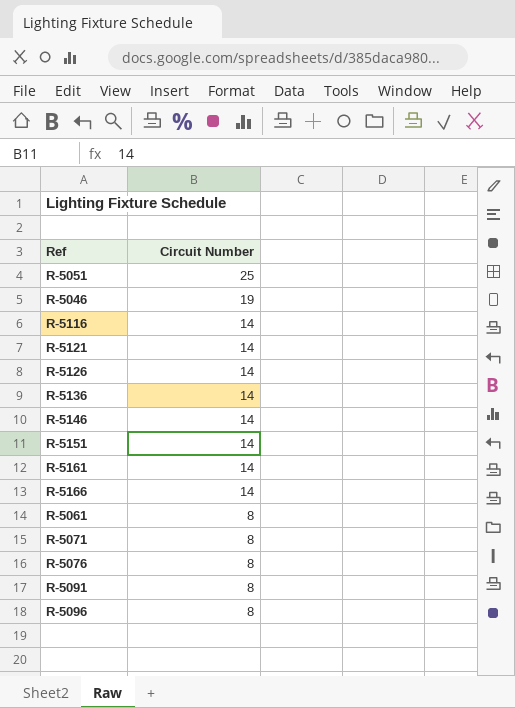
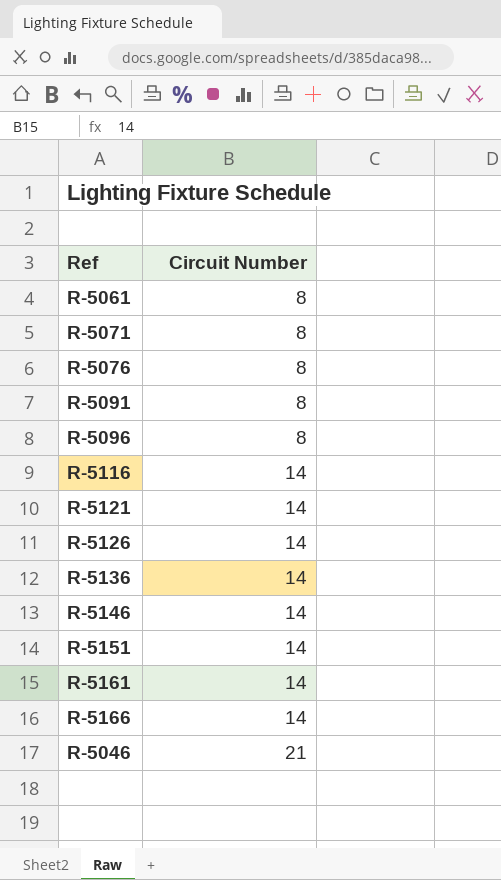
row order: Circuit Number descending -> Circuit Number ascending
row R-5051: 25 -> none
R-5046 | Circuit Number: 19 -> 21

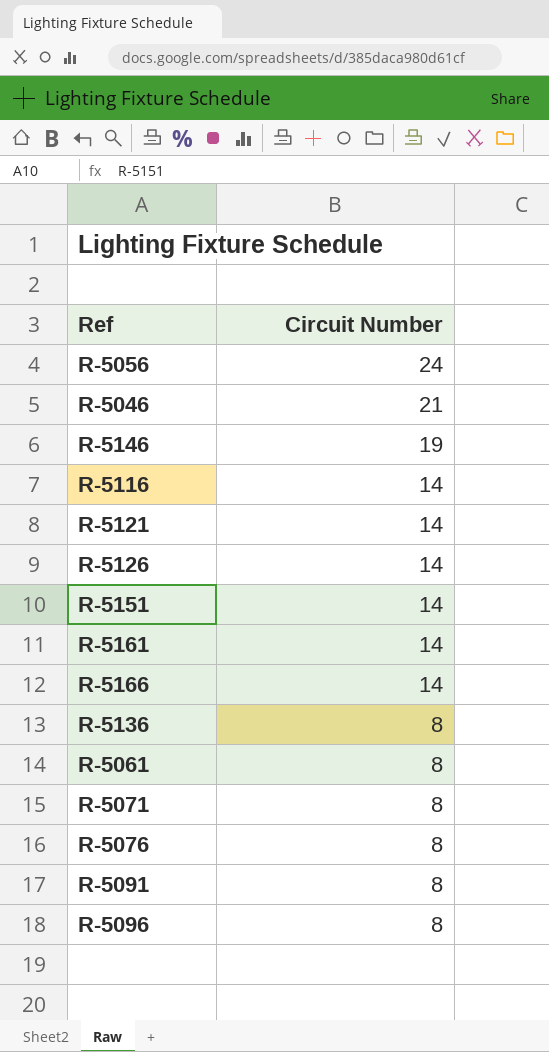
row order: Circuit Number ascending -> Circuit Number descending
row R-5056: none -> 24
R-5146 | Circuit Number: 14 -> 19
R-5136 | Circuit Number: 14 -> 8

